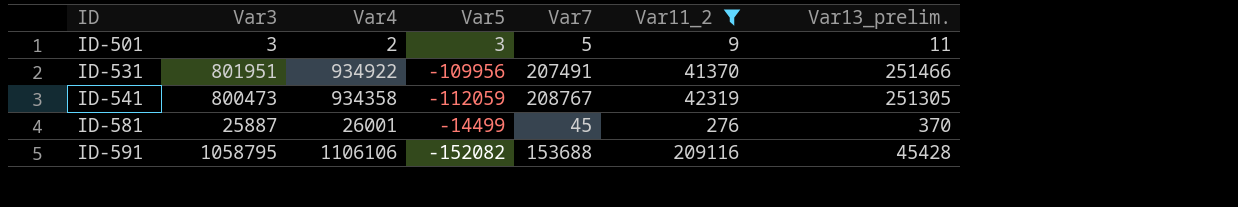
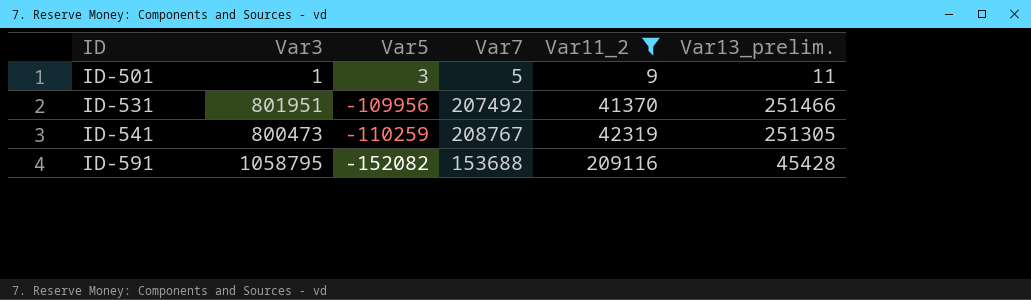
column Var4 | position: 3 -> none
row ID-581: 25887 | 26001 | -14499 | 45 | 276 | 370 -> none
ID-501 | Var3: 3 -> 1
ID-531 | Var7: 207491 -> 207492
ID-541 | Var5: -112059 -> -110259

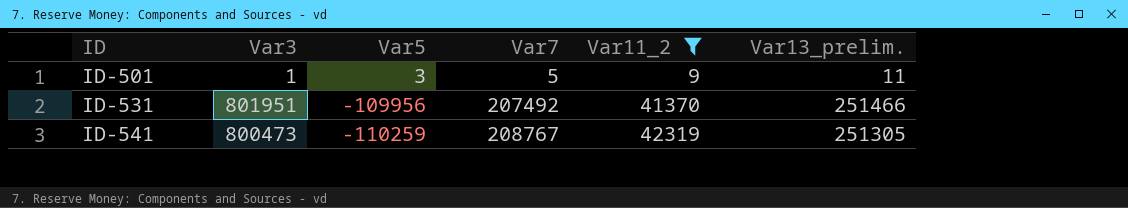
row ID-591: 1058795 | -152082 | 153688 | 209116 | 45428 -> none

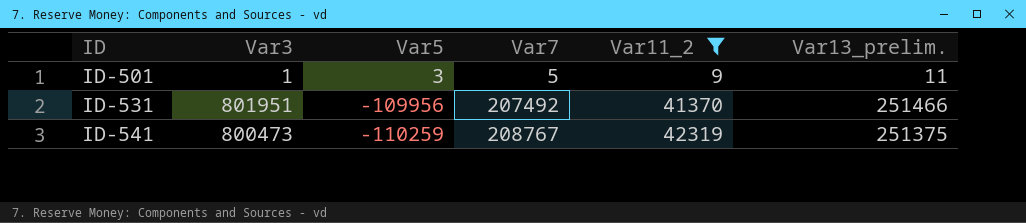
ID-541 | Var13_prelim.: 251305 -> 251375

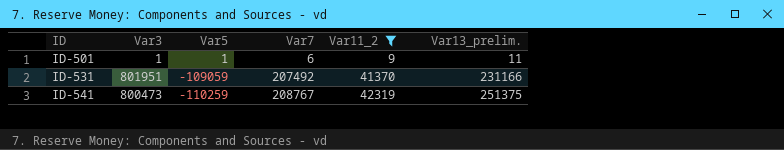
ID-501 | Var5: 3 -> 1
ID-501 | Var7: 5 -> 6
ID-531 | Var5: -109956 -> -109059
ID-531 | Var13_prelim.: 251466 -> 231166

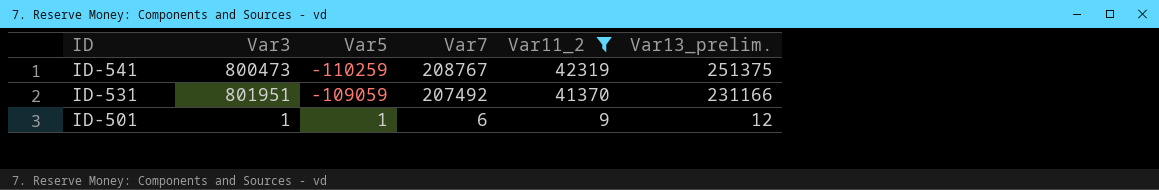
row order: ID ascending -> ID descending
ID-501 | Var13_prelim.: 11 -> 12

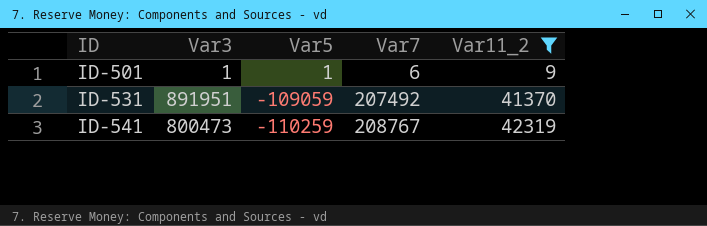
row order: ID descending -> ID ascending
column Var13_prelim. | position: 6 -> none
ID-531 | Var3: 801951 -> 891951

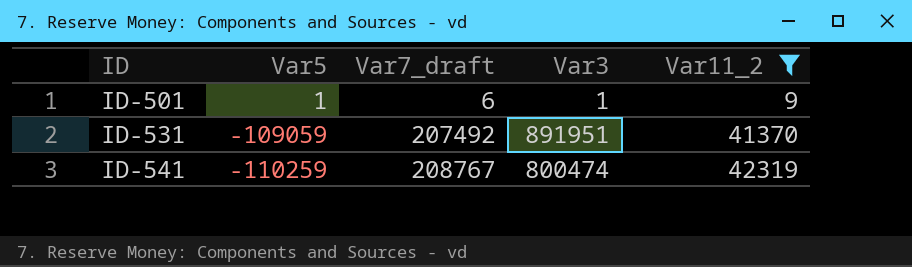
column name: Var7 -> Var7_draft
column Var3 | position: 2 -> 4
ID-541 | Var3: 800473 -> 800474

